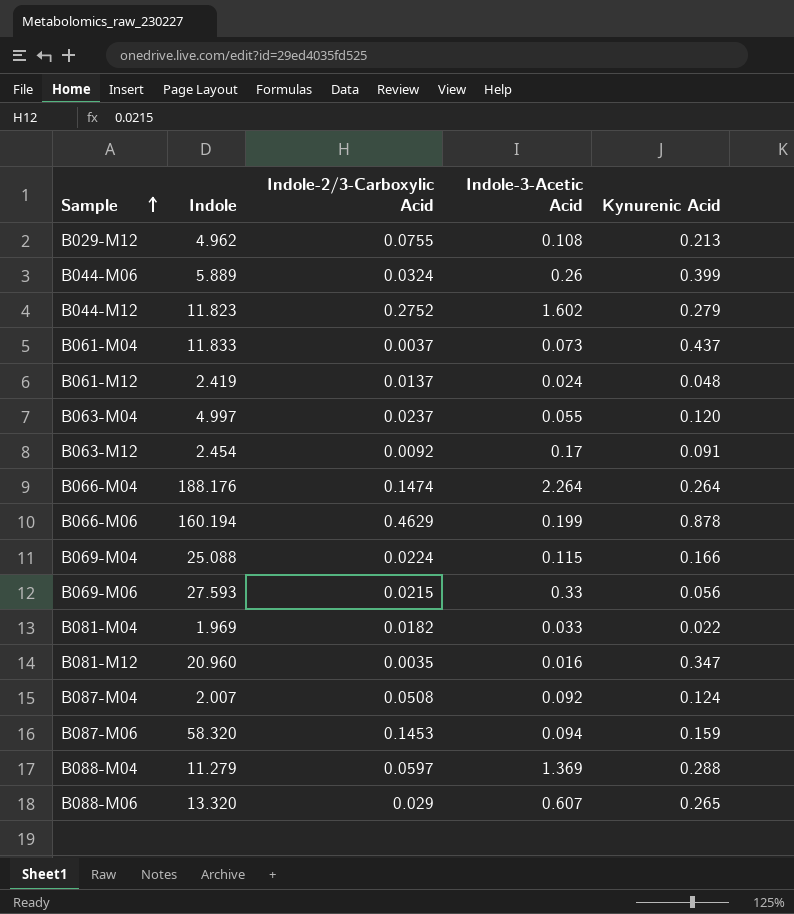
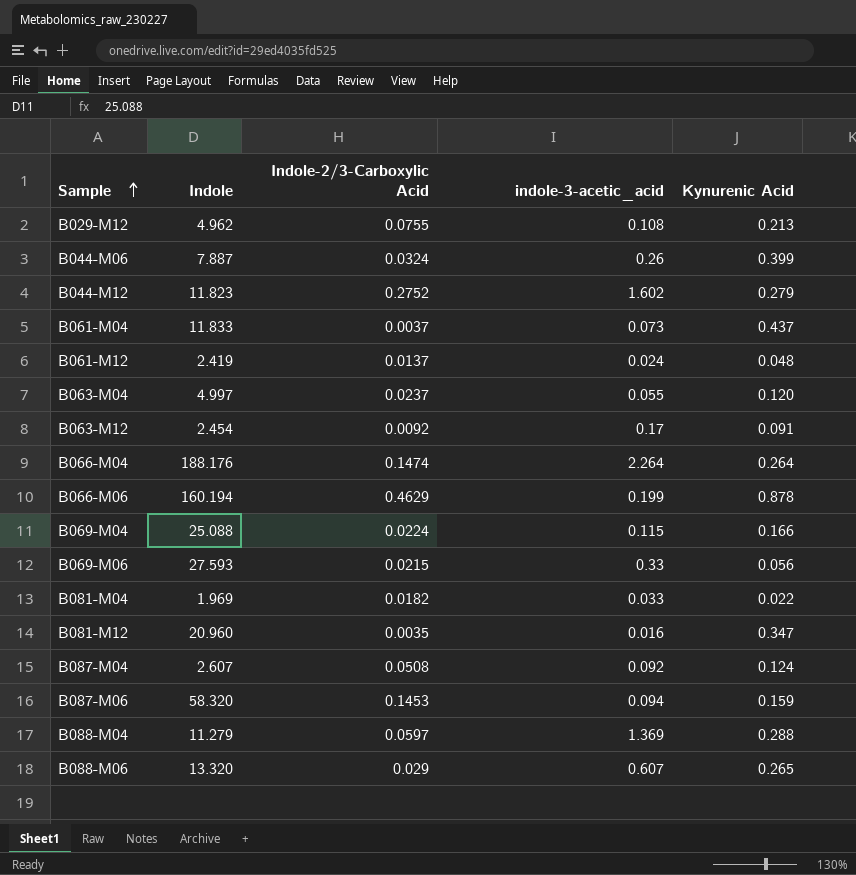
column name: Indole-3-Acetic Acid -> indole-3-acetic_acid
B044-M06 | Indole: 5.889 -> 7.887
B087-M04 | Indole: 2.007 -> 2.607

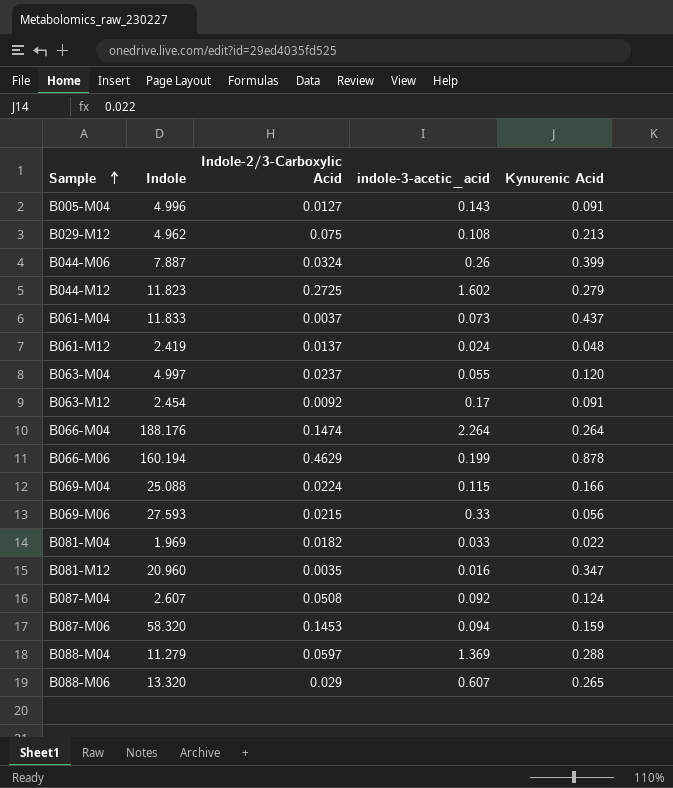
row B005-M04: none -> 4.996 | 0.0127 | 0.143 | 0.091
B029-M12 | Indole-2/3-Carboxylic Acid: 0.0755 -> 0.075
B044-M12 | Indole-2/3-Carboxylic Acid: 0.2752 -> 0.2725

